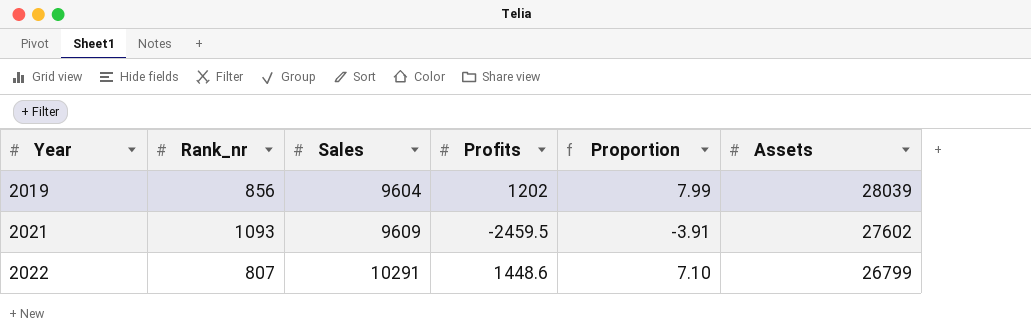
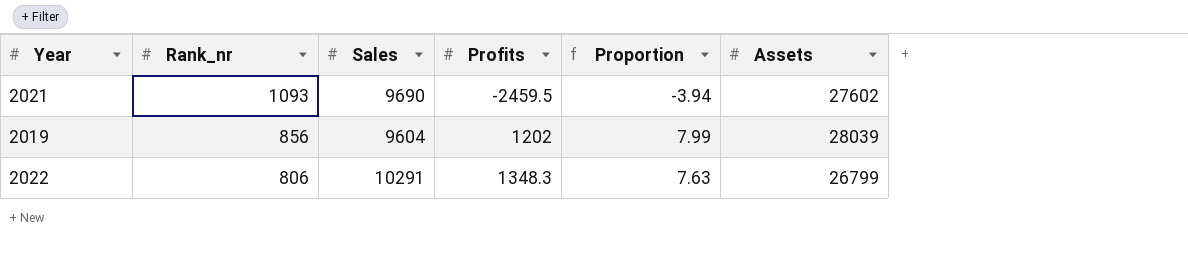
row order: Year ascending -> Rank_nr descending
2021 | Sales: 9609 -> 9690
2021 | Proportion: -3.91 -> -3.94
2022 | Rank_nr: 807 -> 806
2022 | Profits: 1448.6 -> 1348.3
2022 | Proportion: 7.10 -> 7.63

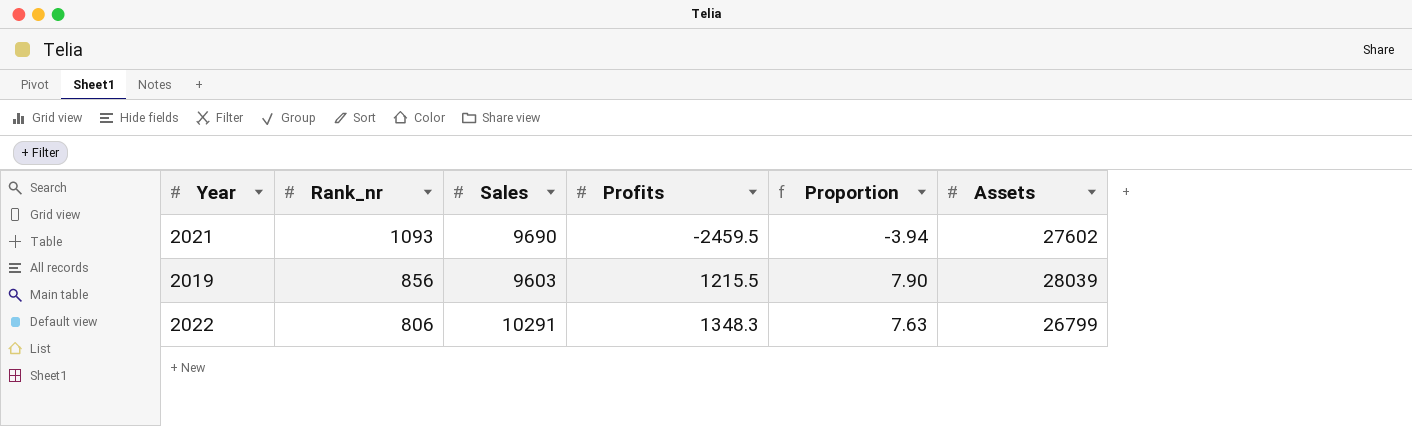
2019 | Sales: 9604 -> 9603
2019 | Profits: 1202 -> 1215.5
2019 | Proportion: 7.99 -> 7.90

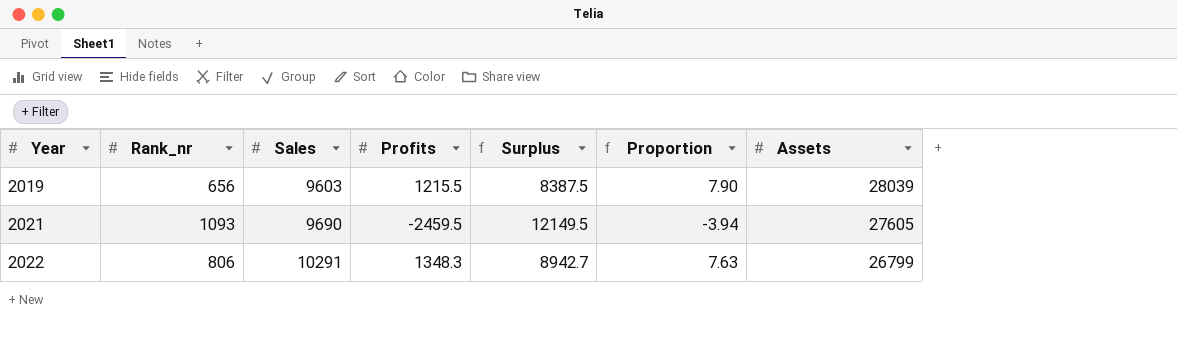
row order: Rank_nr descending -> Year ascending
column Surplus | formula: none -> [Sales] - [Profits]
2019 | Rank_nr: 856 -> 656
2021 | Assets: 27602 -> 27605

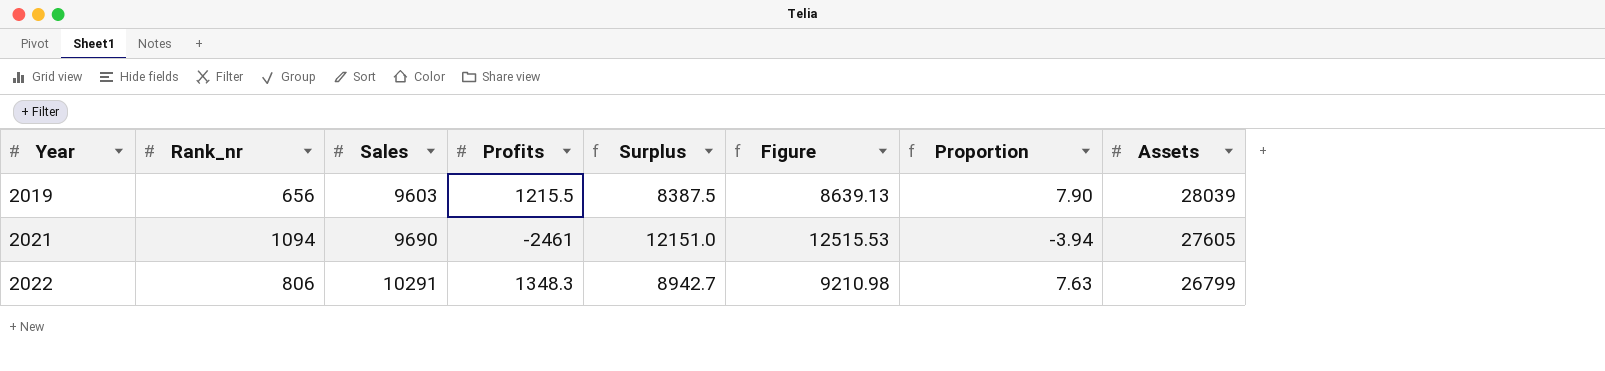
column Figure | formula: none -> [Surplus] * 1.03
2021 | Rank_nr: 1093 -> 1094
2021 | Profits: -2459.5 -> -2461
2021 | Surplus: 12149.5 -> 12151.0

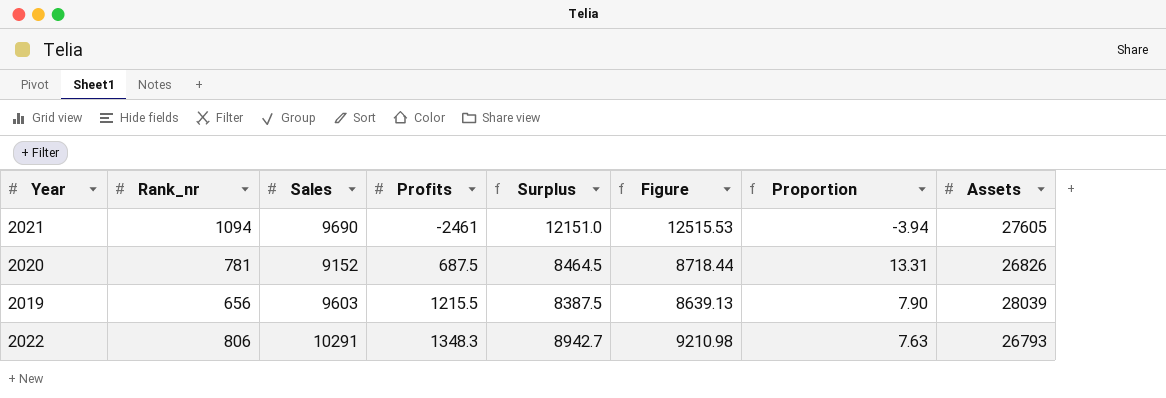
row order: Year ascending -> Profits ascending
row 2020: none -> 781 | 9152 | 687.5 | 8464.5 | 8718.44 | 13.31 | 26826
2022 | Assets: 26799 -> 26793

